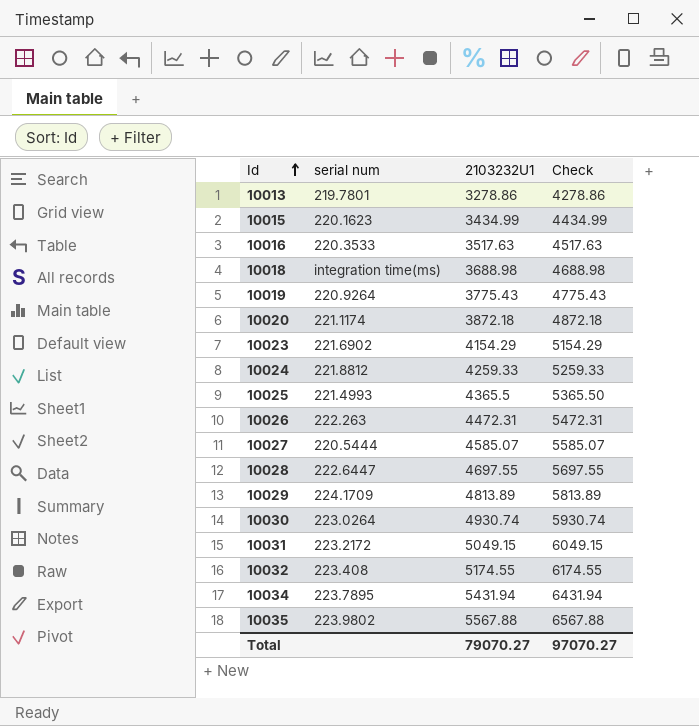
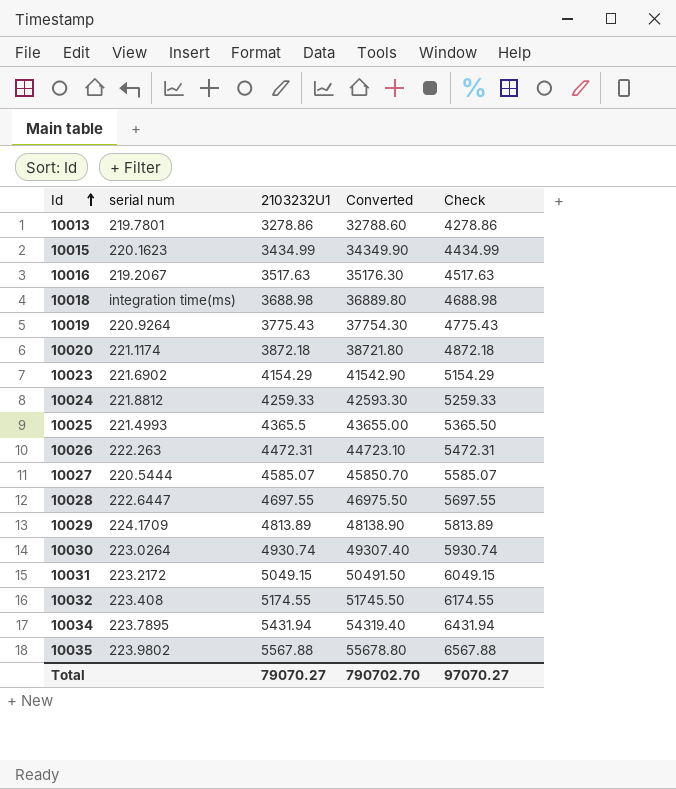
column Converted | formula: none -> [2103232U1] * 10
10016 | serial num: 220.3533 -> 219.2067

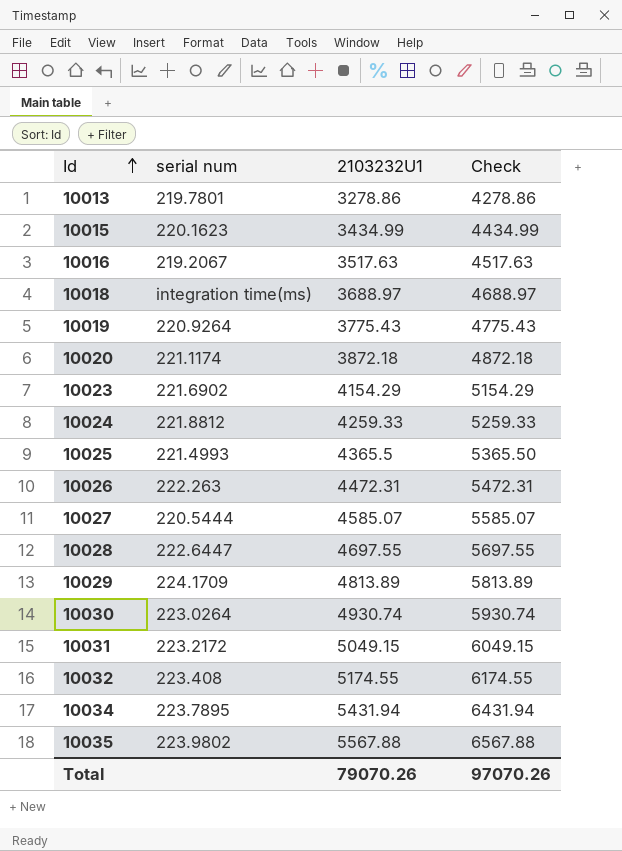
column Converted | formula: [2103232U1] * 10 -> none
10018 | 2103232U1: 3688.98 -> 3688.97
10018 | Check: 4688.98 -> 4688.97
Total | 2103232U1: 79070.27 -> 79070.26
Total | Check: 97070.27 -> 97070.26

